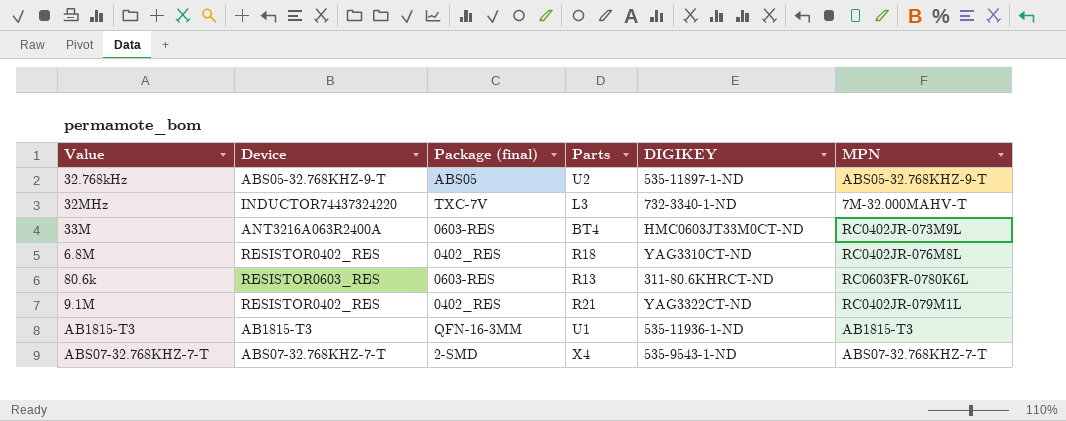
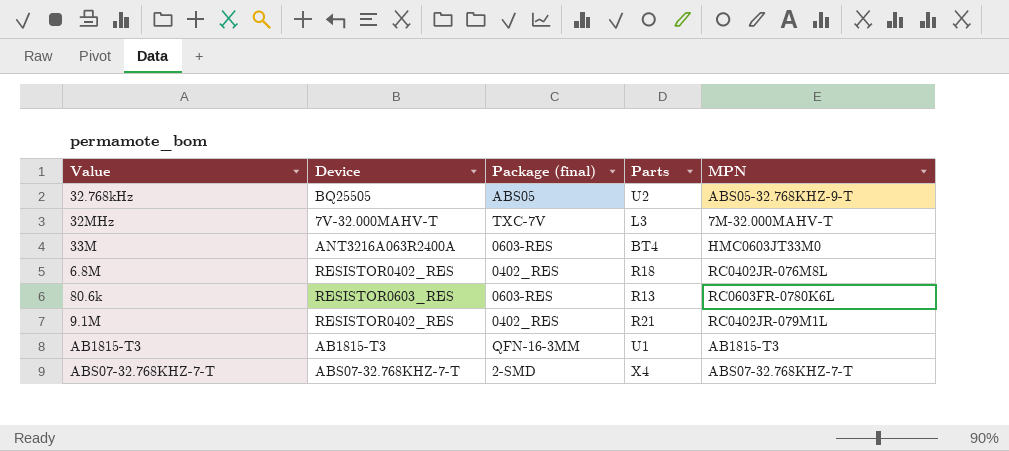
column DIGIKEY | position: 5 -> none
32.768kHz | Device: ABS05-32.768KHZ-9-T -> BQ25505
32MHz | Device: INDUCTOR74437324220 -> 7V-32.000MAHV-T
33M | MPN: RC0402JR-073M9L -> HMC0603JT33M0

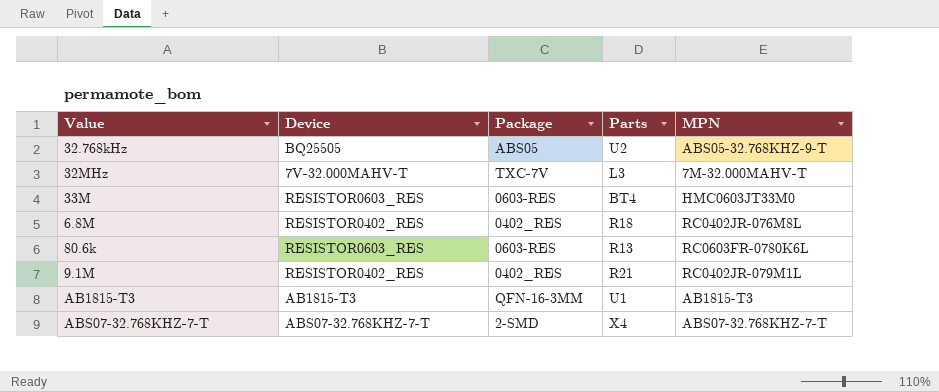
column name: Package (final) -> Package
33M | Device: ANT3216A063R2400A -> RESISTOR0603_RES

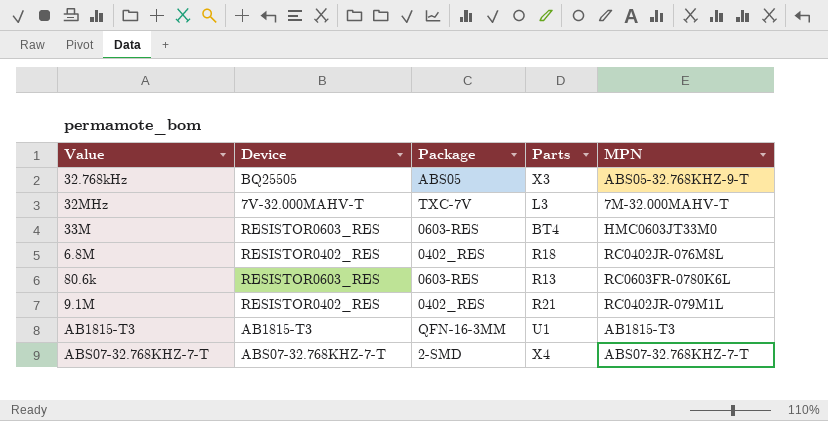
32.768kHz | Parts: U2 -> X3

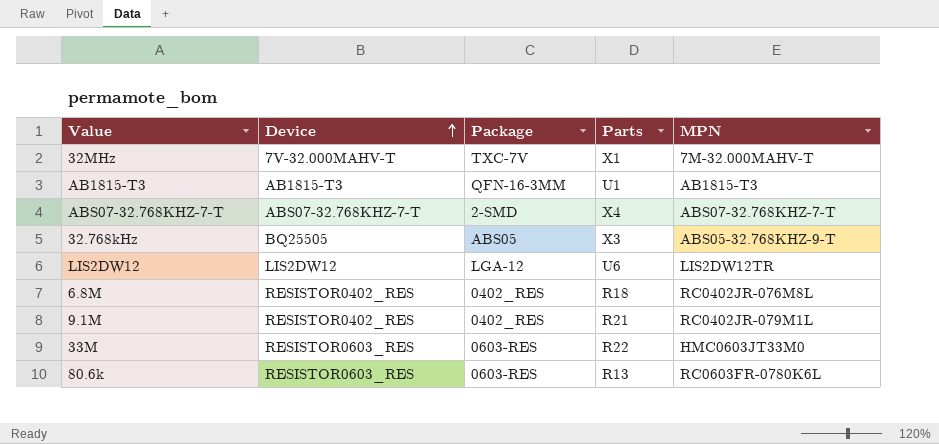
row order: none -> Device ascending
32MHz | Parts: L3 -> X1
row LIS2DW12: none -> LIS2DW12 | LGA-12 | U6 | LIS2DW12TR
33M | Parts: BT4 -> R22

